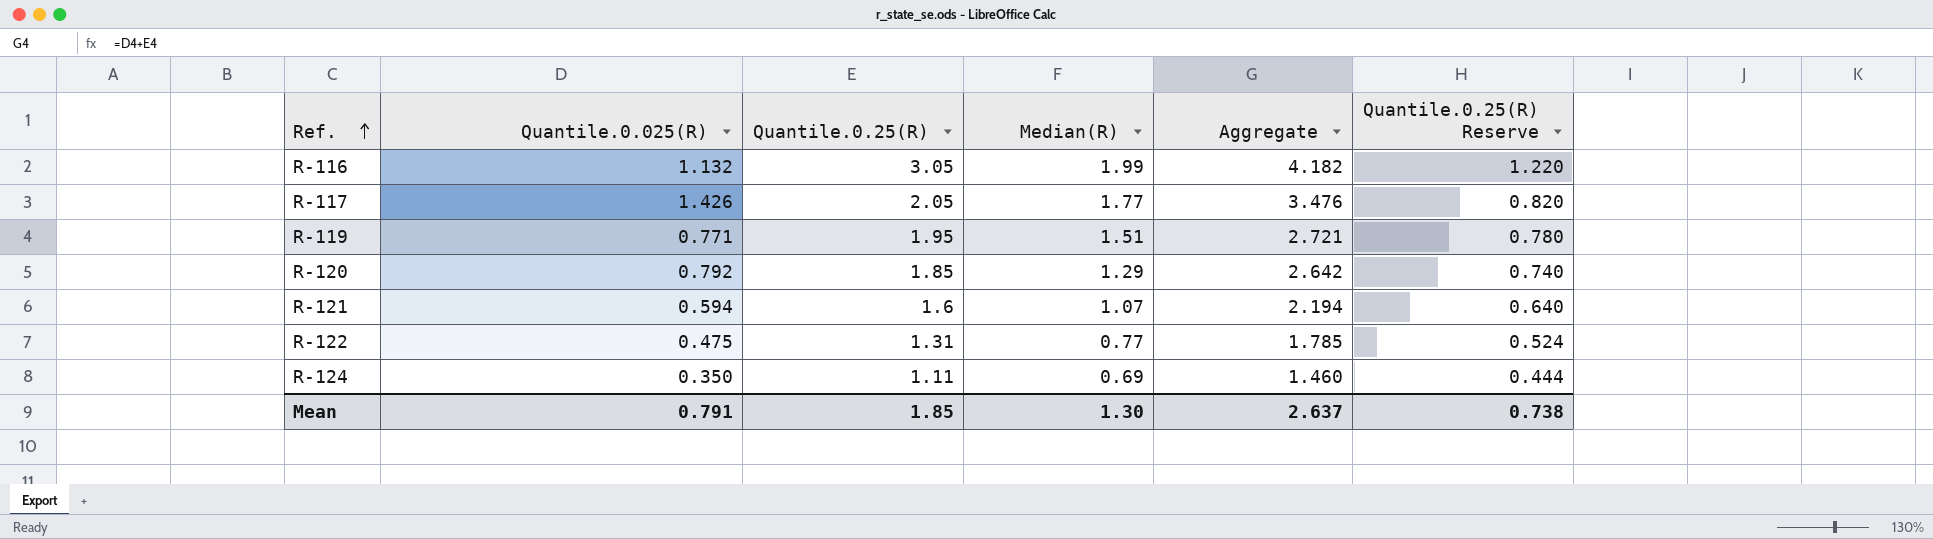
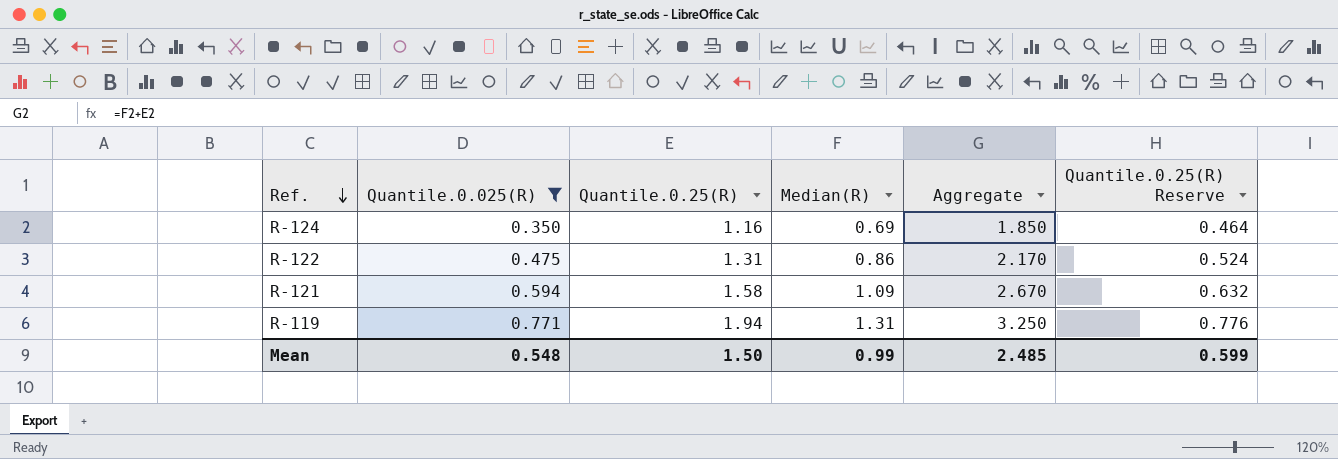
filter: none -> Quantile.0.025(R) <= 0.771
row order: Ref. ascending -> Ref. descending
column Aggregate | formula: [Quantile.0.025(R)] + [Quantile.0.25(R)] -> [Quantile.0.25(R)] + [Median(R)]
R-124 | Quantile.0.25(R): 1.11 -> 1.16
R-124 | Quantile.0.25(R) Reserve: 0.444 -> 0.464
R-122 | Median(R): 0.77 -> 0.86
R-121 | Quantile.0.25(R): 1.6 -> 1.58
R-121 | Median(R): 1.07 -> 1.09
R-121 | Quantile.0.25(R) Reserve: 0.640 -> 0.632
R-119 | Quantile.0.25(R): 1.95 -> 1.94
R-119 | Median(R): 1.51 -> 1.31
R-119 | Quantile.0.25(R) Reserve: 0.780 -> 0.776
Mean | Quantile.0.025(R): 0.791 -> 0.548
Mean | Quantile.0.25(R): 1.85 -> 1.50
Mean | Median(R): 1.30 -> 0.99
Mean | Aggregate: 2.637 -> 2.485
Mean | Quantile.0.25(R) Reserve: 0.738 -> 0.599

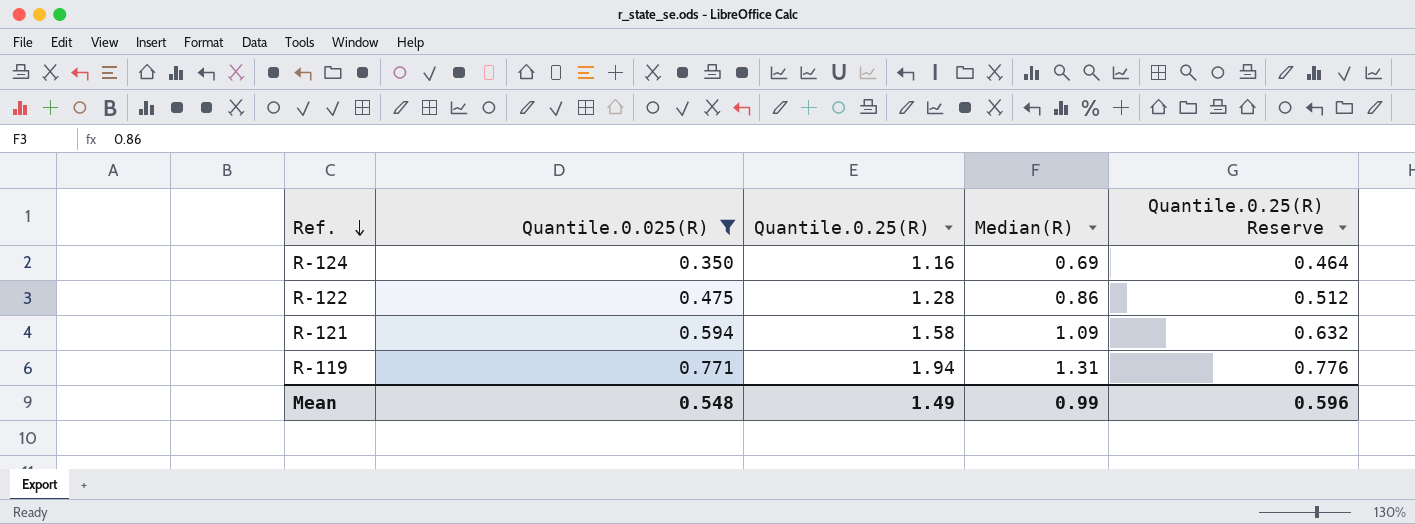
column Aggregate | formula: [Quantile.0.25(R)] + [Median(R)] -> none
R-122 | Quantile.0.25(R): 1.31 -> 1.28
R-122 | Quantile.0.25(R) Reserve: 0.524 -> 0.512
Mean | Quantile.0.25(R): 1.50 -> 1.49
Mean | Quantile.0.25(R) Reserve: 0.599 -> 0.596

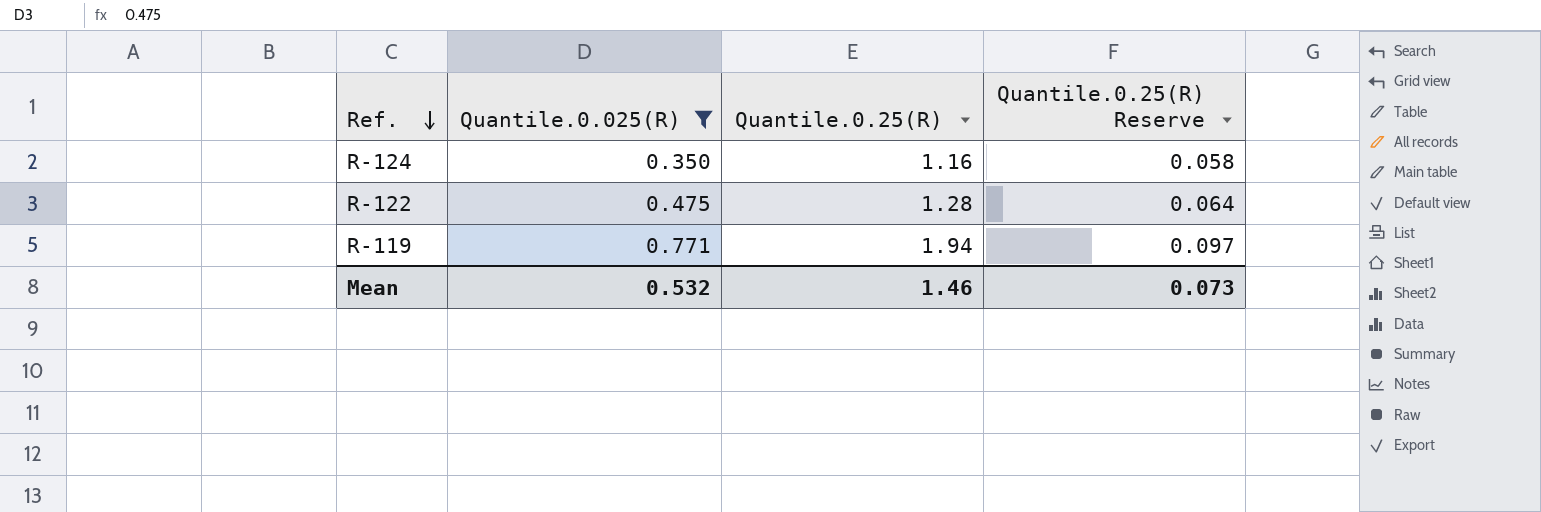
column Median(R) | position: 4 -> none
column Quantile.0.25(R) Reserve | formula: [Quantile.0.25(R)] * 0.4 -> [Quantile.0.25(R)] * 0.05
row R-121: 0.594 | 1.58 | 1.09 | 0.632 -> none
Mean | Quantile.0.025(R): 0.548 -> 0.532
Mean | Quantile.0.25(R): 1.49 -> 1.46
Mean | Quantile.0.25(R) Reserve: 0.596 -> 0.073

